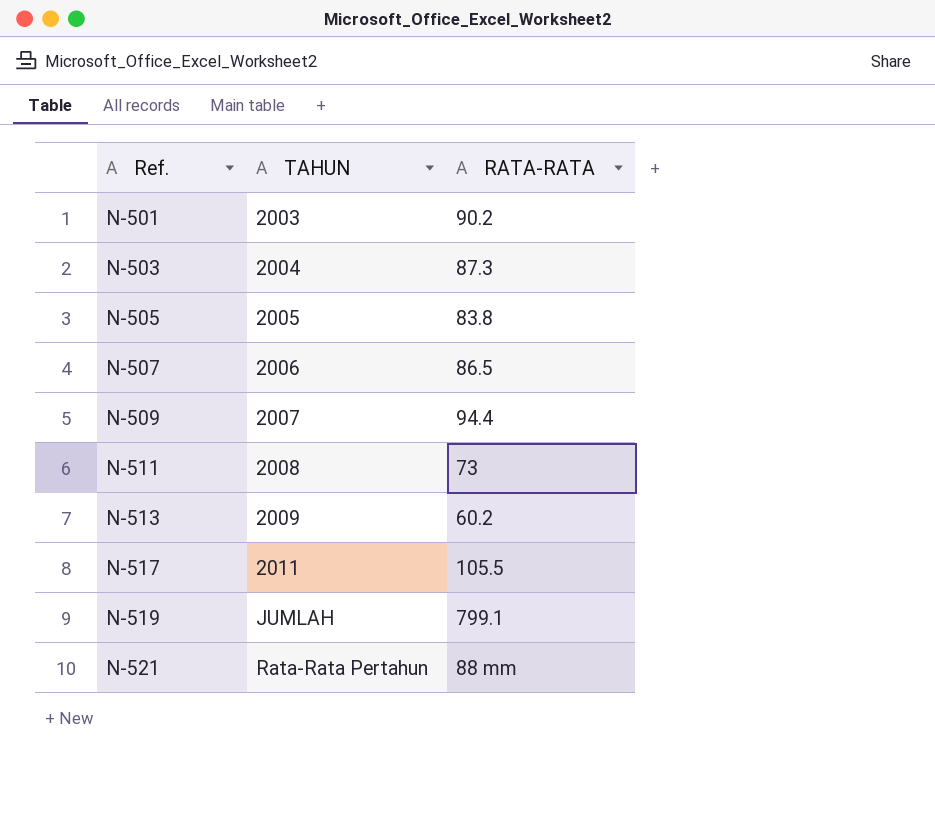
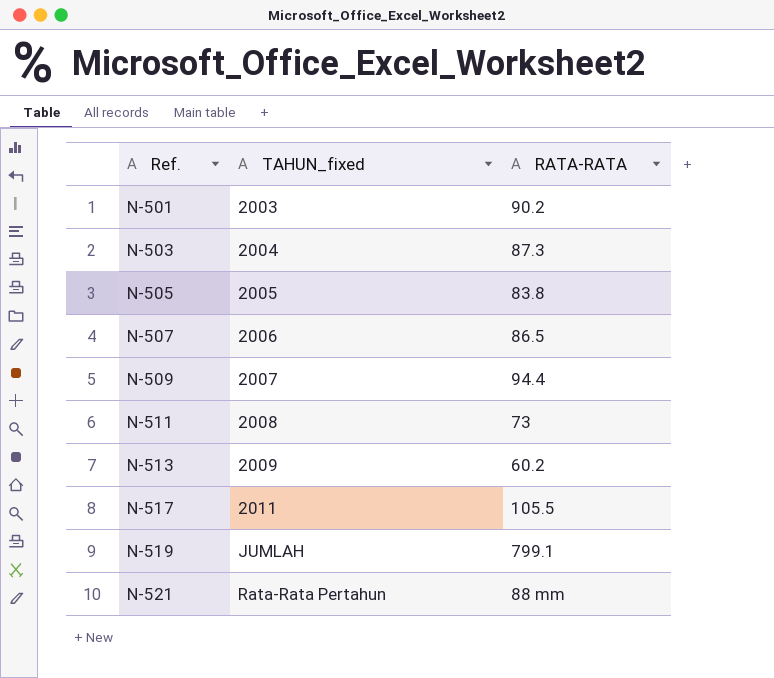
column name: TAHUN -> TAHUN_fixed

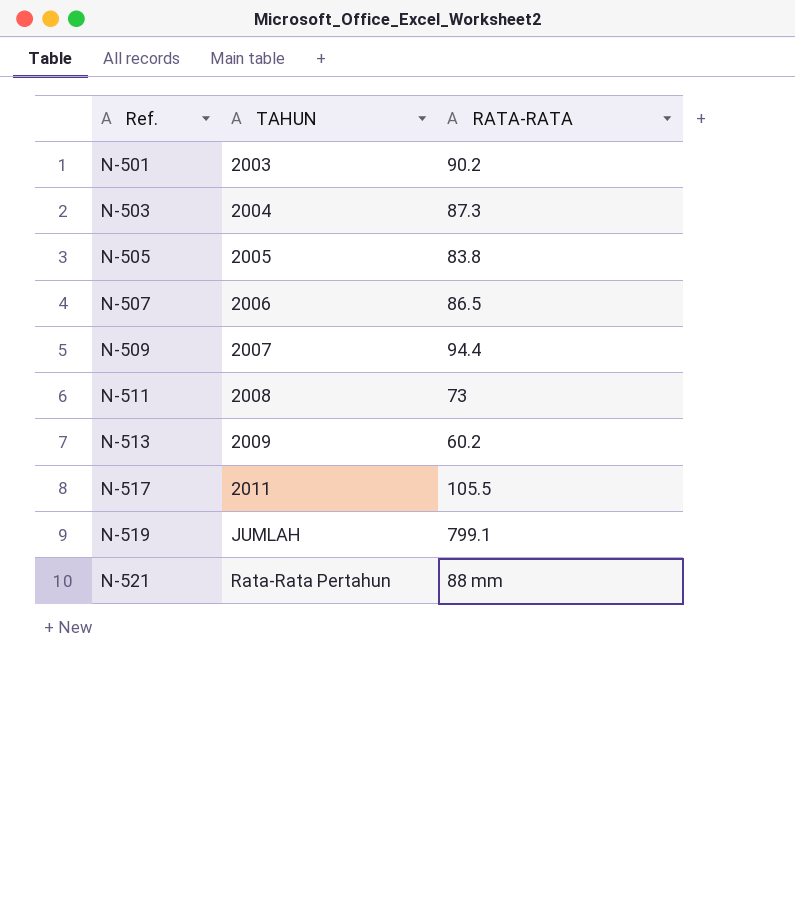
column name: TAHUN_fixed -> TAHUN

